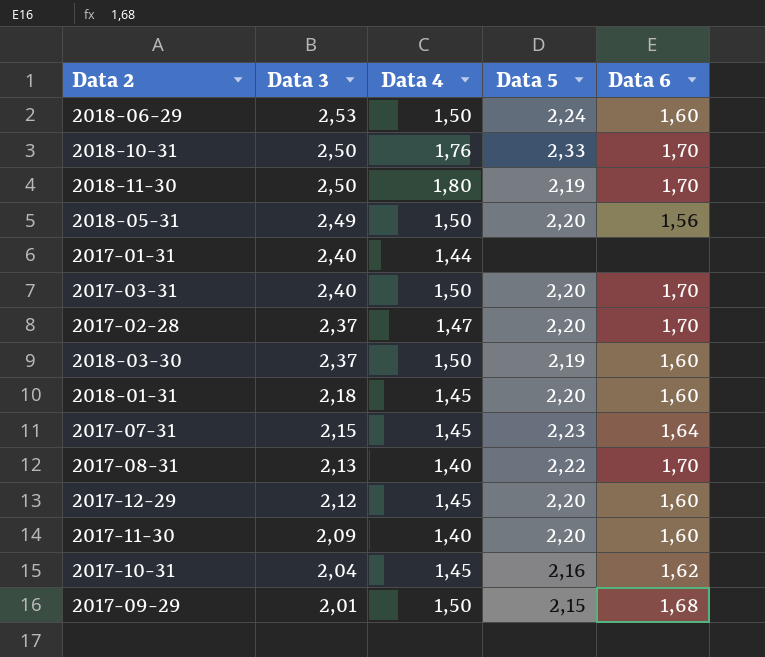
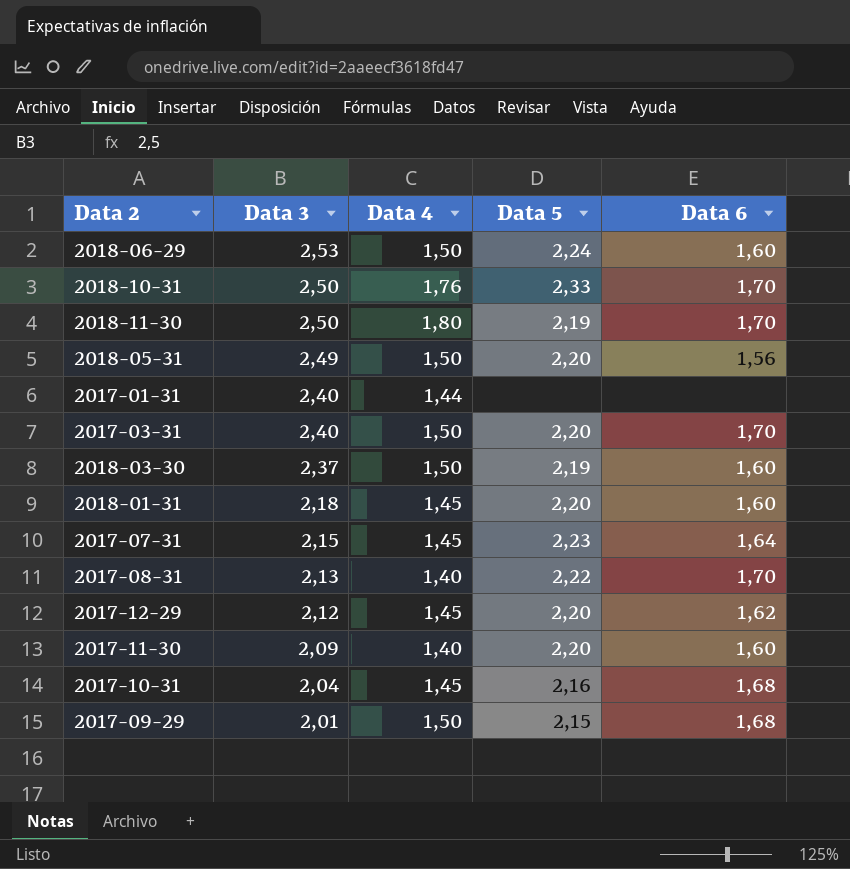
row 2017-02-28: 2,37 | 1,47 | 2,20 | 1,70 -> none
2017-12-29 | Data 6: 1,60 -> 1,62
2017-10-31 | Data 6: 1,62 -> 1,68

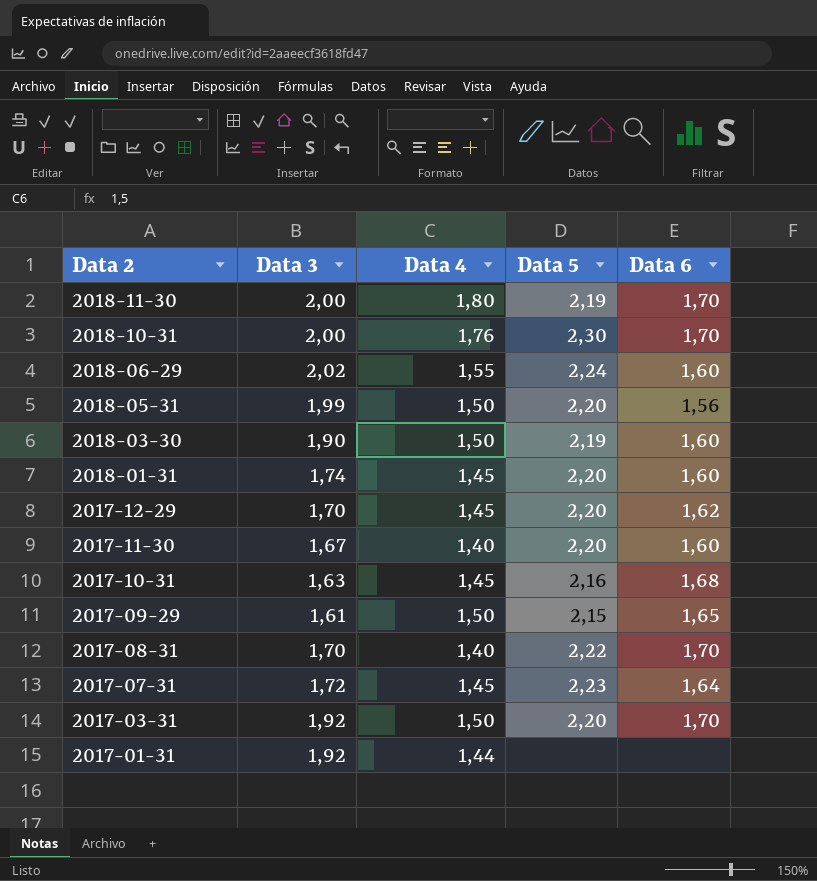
row order: Data 3 descending -> Data 2 descending
2018-11-30 | Data 3: 2,50 -> 2,00
2018-10-31 | Data 3: 2,50 -> 2,00
2018-10-31 | Data 5: 2,33 -> 2,30
2018-06-29 | Data 3: 2,53 -> 2,02
2018-06-29 | Data 4: 1,50 -> 1,55
2018-05-31 | Data 3: 2,49 -> 1,99
2018-03-30 | Data 3: 2,37 -> 1,90
2018-01-31 | Data 3: 2,18 -> 1,74
2017-12-29 | Data 3: 2,12 -> 1,70
2017-11-30 | Data 3: 2,09 -> 1,67
2017-10-31 | Data 3: 2,04 -> 1,63
2017-09-29 | Data 3: 2,01 -> 1,61
2017-09-29 | Data 6: 1,68 -> 1,65
2017-08-31 | Data 3: 2,13 -> 1,70
2017-07-31 | Data 3: 2,15 -> 1,72
2017-03-31 | Data 3: 2,40 -> 1,92
2017-01-31 | Data 3: 2,40 -> 1,92

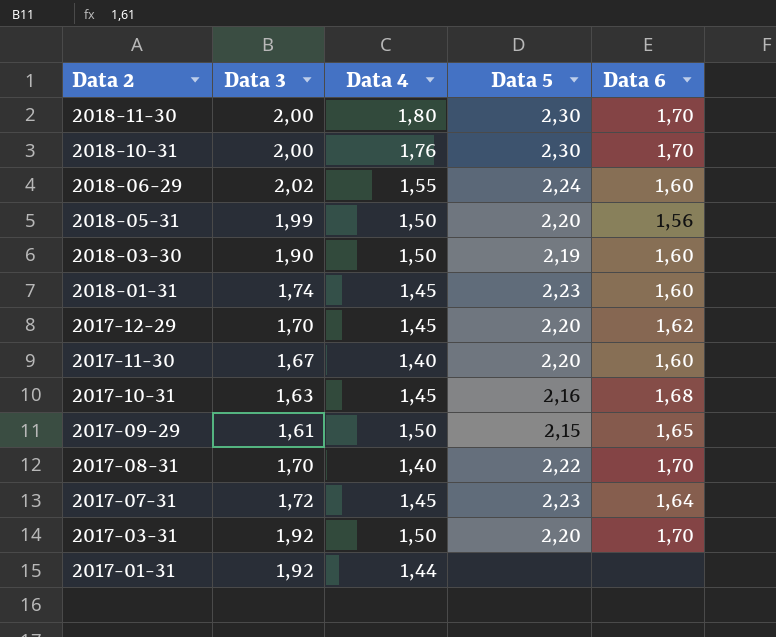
2018-11-30 | Data 5: 2,19 -> 2,30
2018-01-31 | Data 5: 2,20 -> 2,23

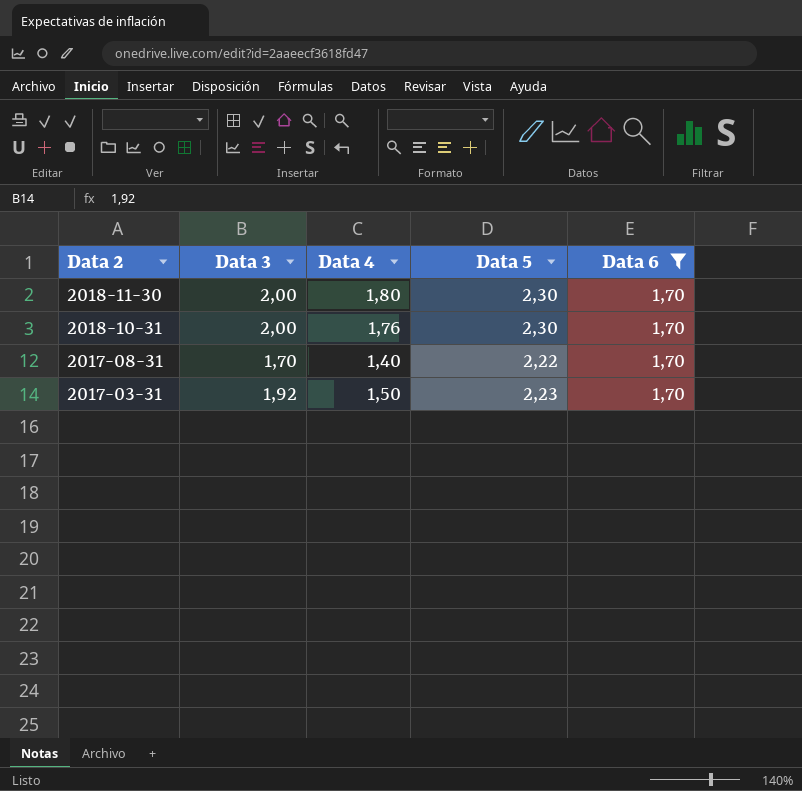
filter: none -> Data 6 = 1,70
2017-03-31 | Data 5: 2,20 -> 2,23

